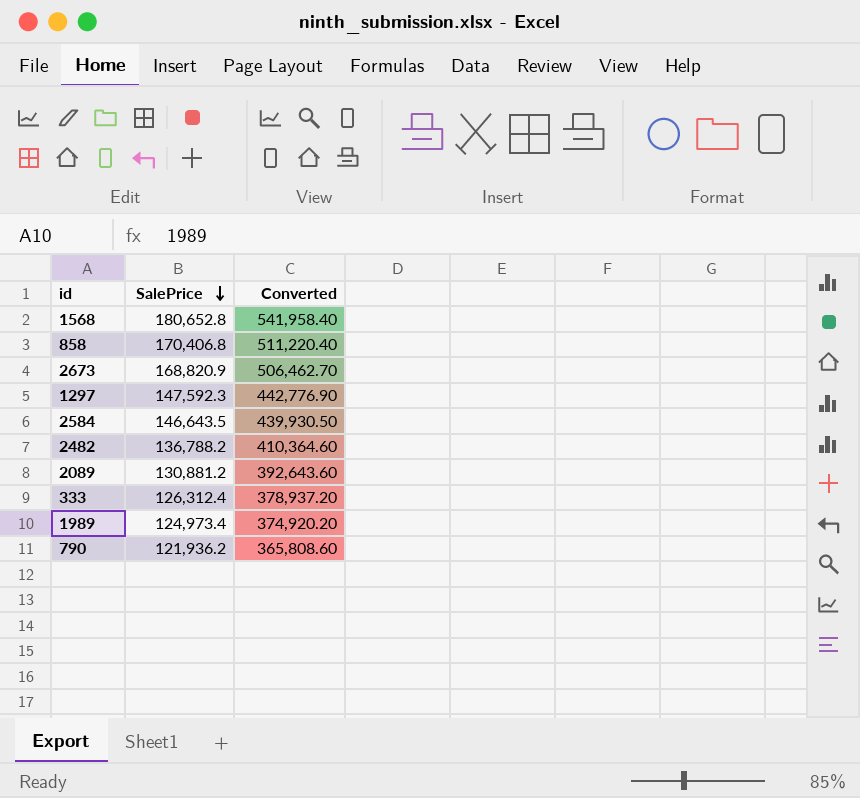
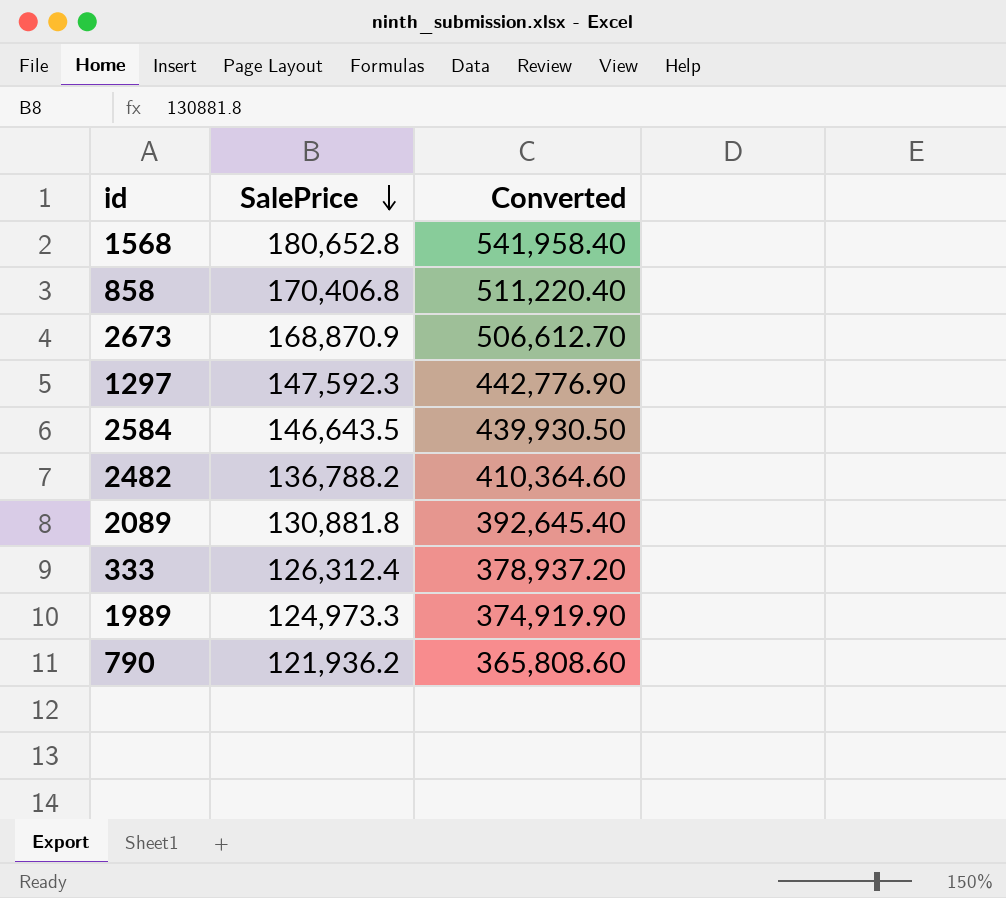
2673 | SalePrice: 168,820.9 -> 168,870.9
2673 | Converted: 506,462.70 -> 506,612.70
2089 | SalePrice: 130,881.2 -> 130,881.8
2089 | Converted: 392,643.60 -> 392,645.40
1989 | SalePrice: 124,973.4 -> 124,973.3
1989 | Converted: 374,920.20 -> 374,919.90

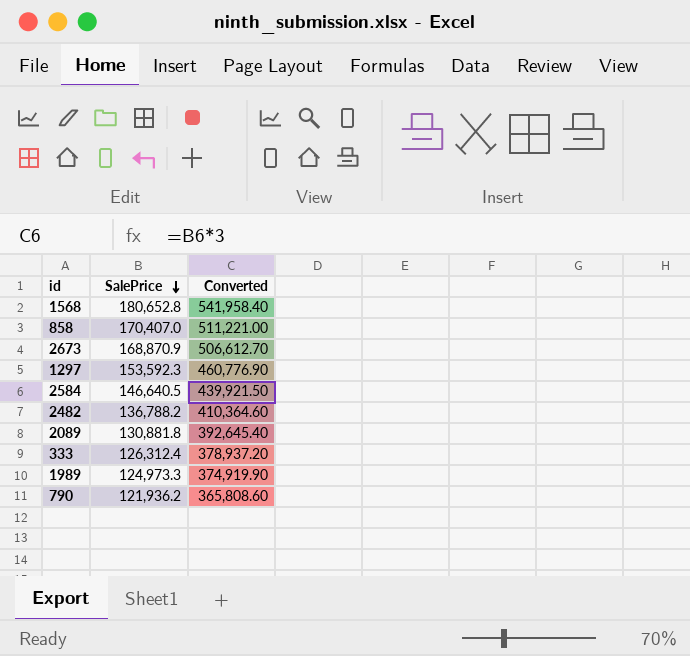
858 | SalePrice: 170,406.8 -> 170,407.0
858 | Converted: 511,220.40 -> 511,221.00
1297 | SalePrice: 147,592.3 -> 153,592.3
1297 | Converted: 442,776.90 -> 460,776.90
2584 | SalePrice: 146,643.5 -> 146,640.5
2584 | Converted: 439,930.50 -> 439,921.50

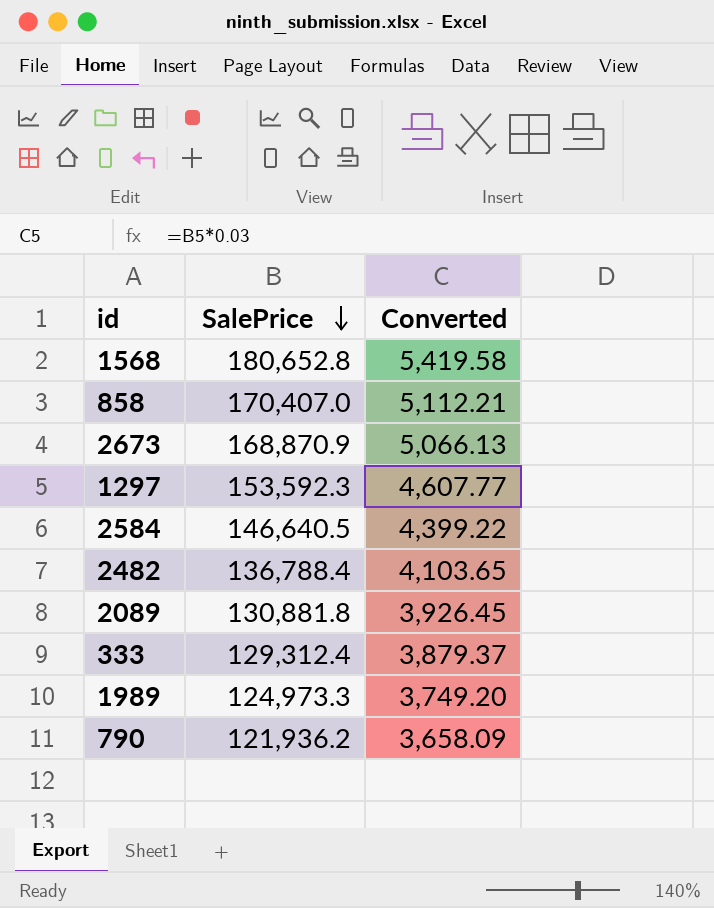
column Converted | formula: [SalePrice] * 3 -> [SalePrice] * 0.03
2482 | SalePrice: 136,788.2 -> 136,788.4
333 | SalePrice: 126,312.4 -> 129,312.4

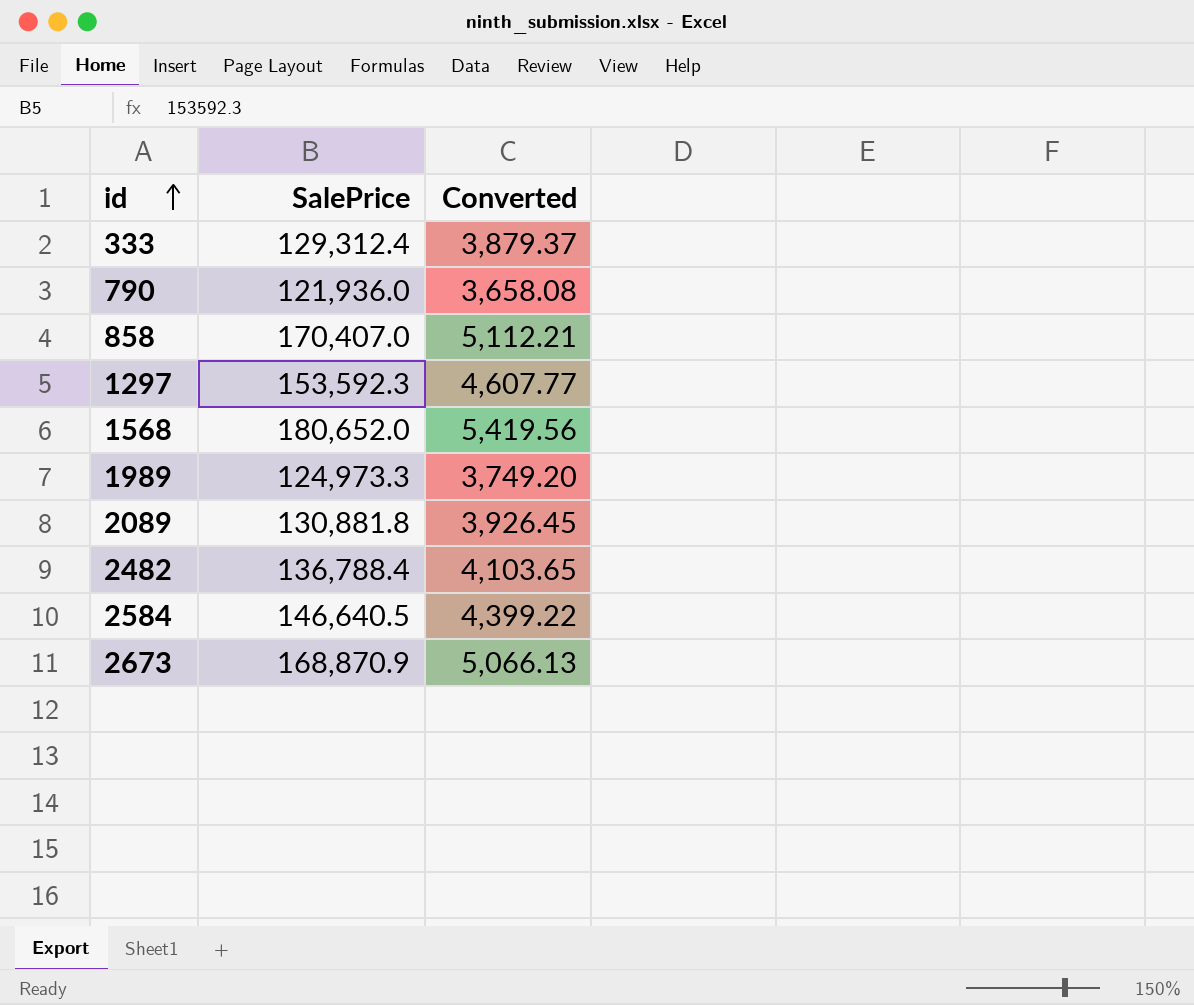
row order: SalePrice descending -> id ascending
790 | SalePrice: 121,936.2 -> 121,936.0
790 | Converted: 3,658.09 -> 3,658.08
1568 | SalePrice: 180,652.8 -> 180,652.0
1568 | Converted: 5,419.58 -> 5,419.56

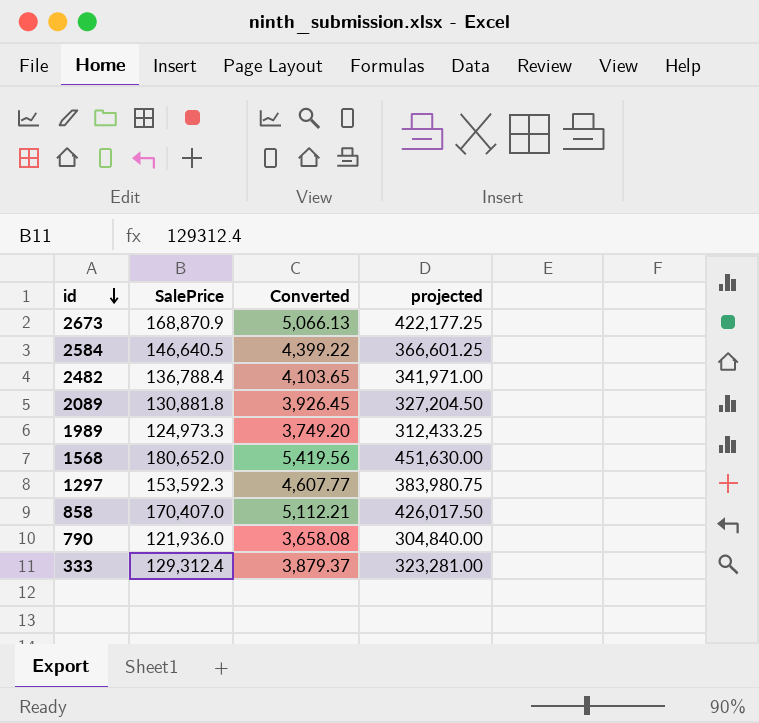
row order: id ascending -> id descending
column projected | formula: none -> [SalePrice] * 2.5

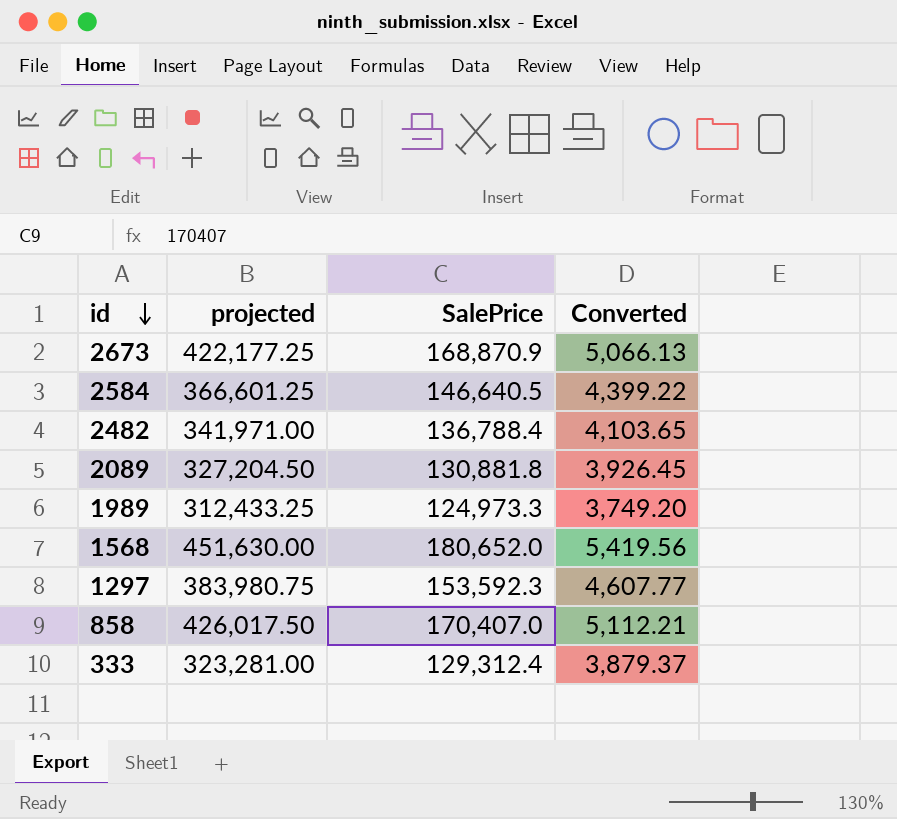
column projected | position: 4 -> 2
row 790: 121,936.0 | 3,658.08 | 304,840.00 -> none

